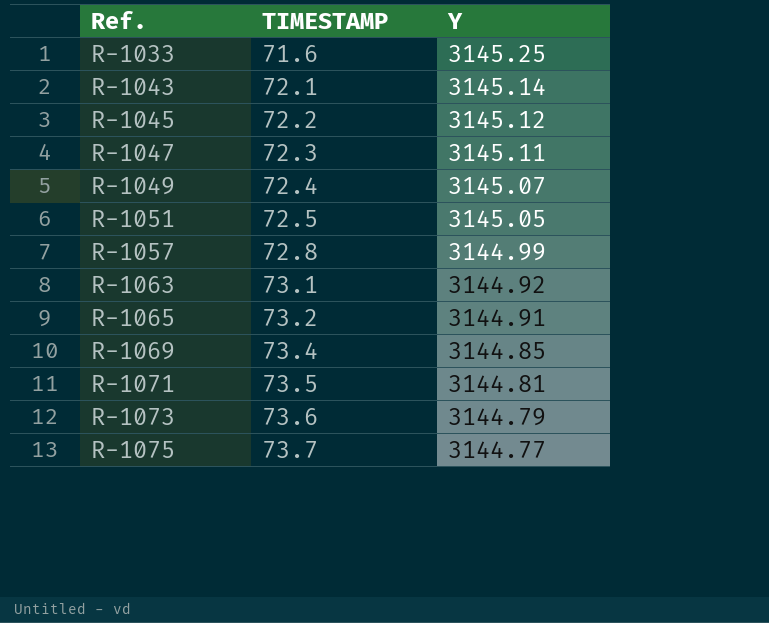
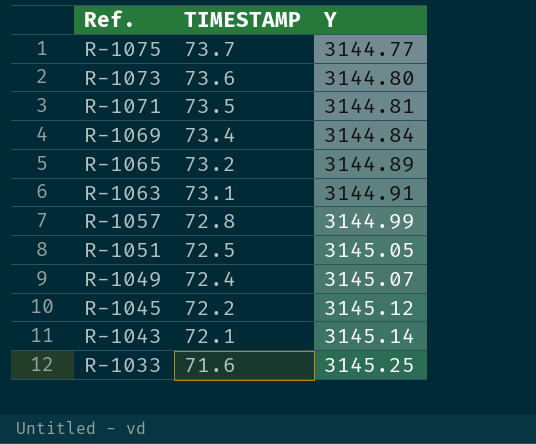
row order: Ref. ascending -> Ref. descending
row R-1047: 72.3 | 3145.11 -> none
R-1073 | Y: 3144.79 -> 3144.80
R-1069 | Y: 3144.85 -> 3144.84
R-1065 | Y: 3144.91 -> 3144.89
R-1063 | Y: 3144.92 -> 3144.91

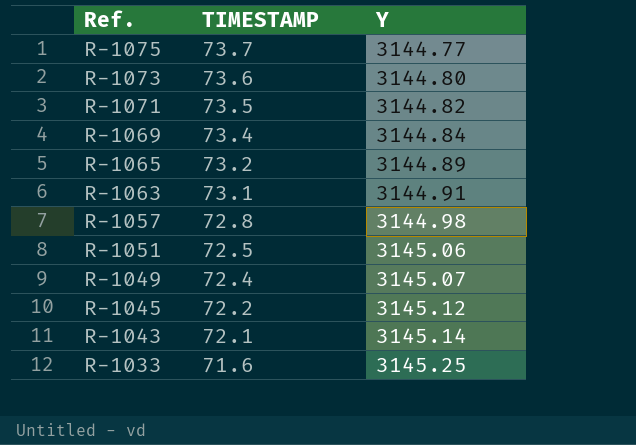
R-1071 | Y: 3144.81 -> 3144.82
R-1057 | Y: 3144.99 -> 3144.98
R-1051 | Y: 3145.05 -> 3145.06

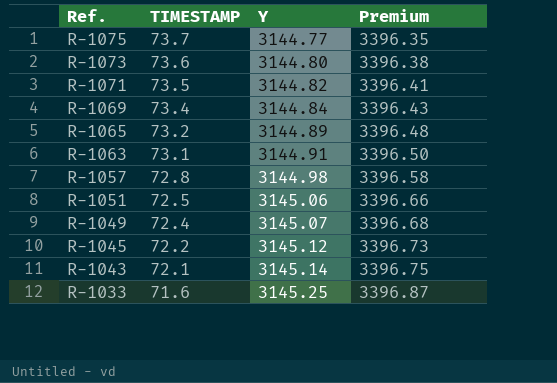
column Premium | formula: none -> [Y] * 1.08

